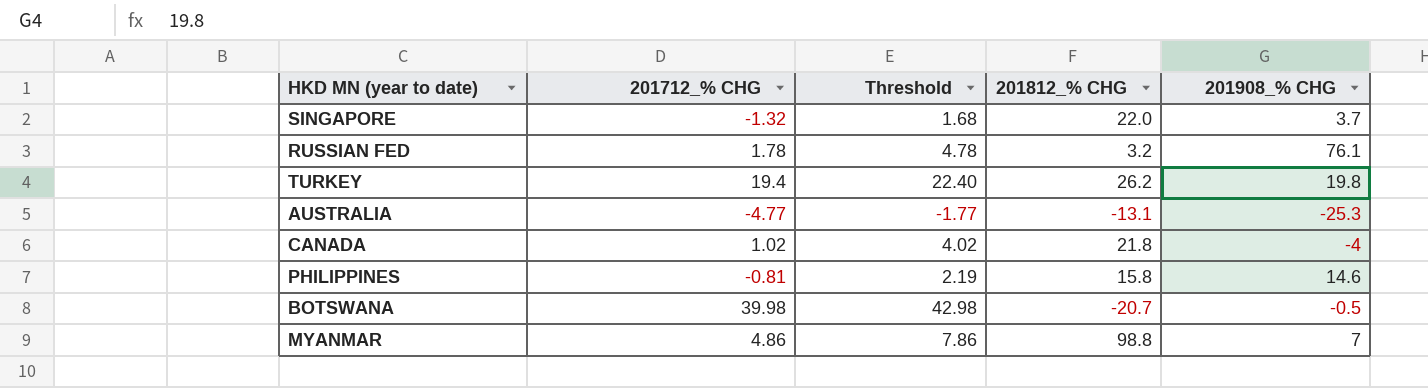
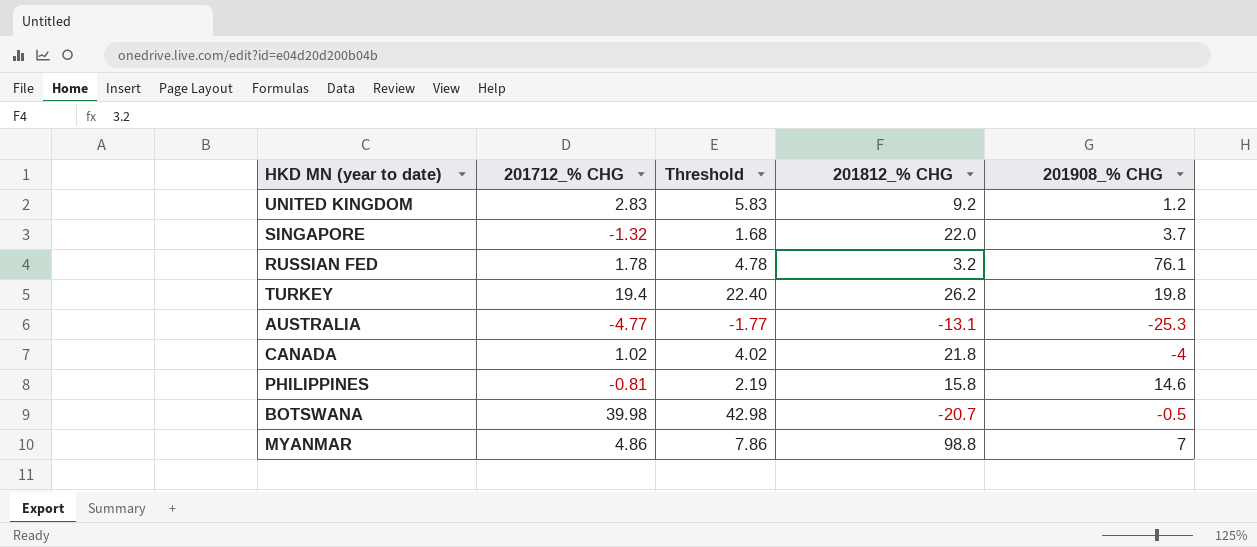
row UNITED KINGDOM: none -> 2.83 | 5.83 | 9.2 | 1.2

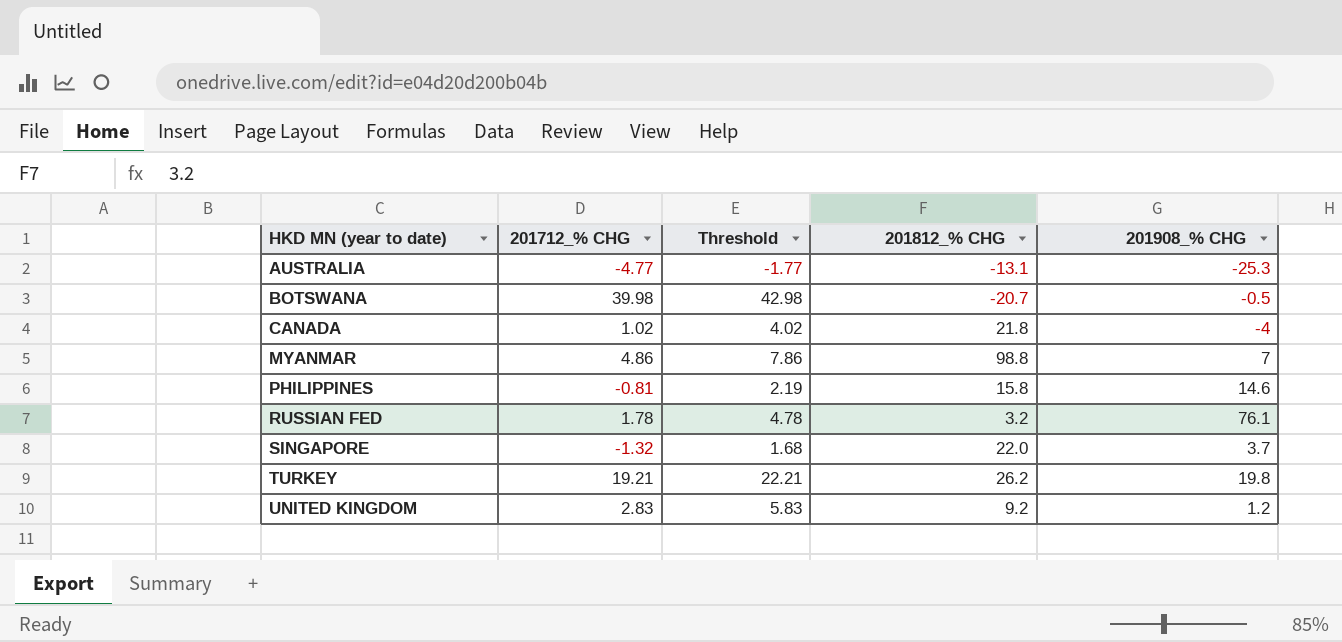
row order: none -> HKD MN (year to date) ascending
TURKEY | 201712_% CHG: 19.4 -> 19.21
TURKEY | Threshold: 22.40 -> 22.21

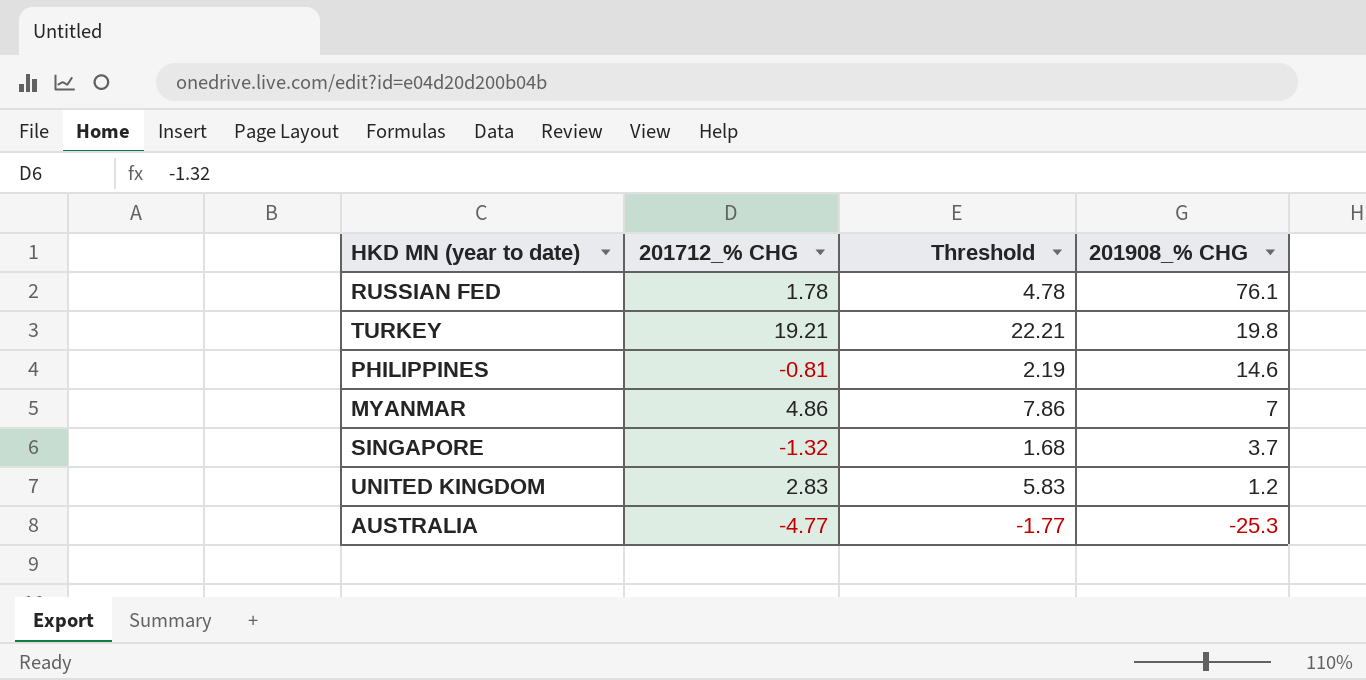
row order: HKD MN (year to date) ascending -> 201908_% CHG descending
column 201812_% CHG | position: 4 -> none
row BOTSWANA: 39.98 | 42.98 | -20.7 | -0.5 -> none
row CANADA: 1.02 | 4.02 | 21.8 | -4 -> none

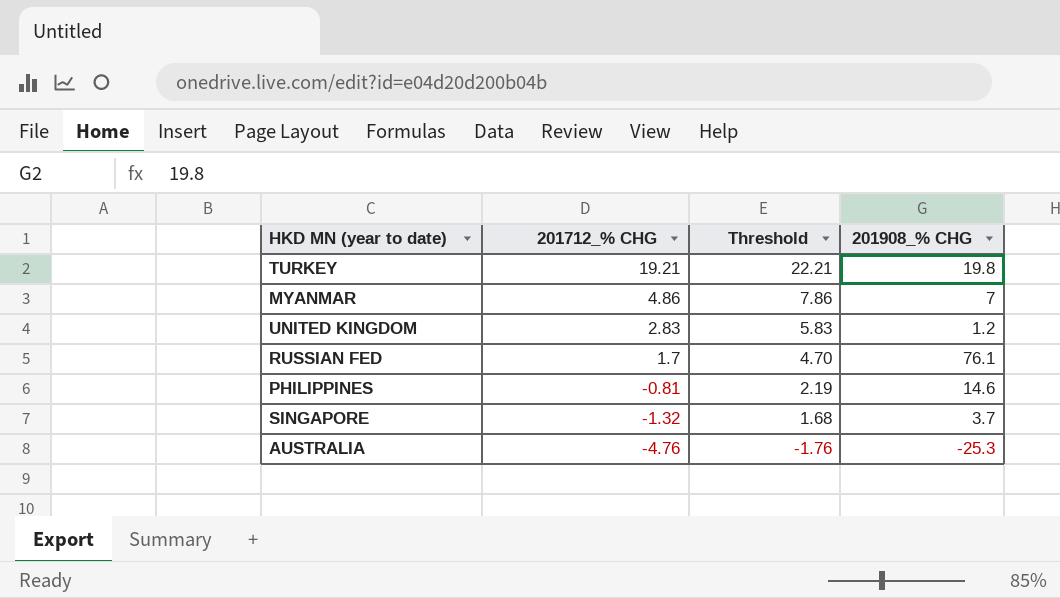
row order: 201908_% CHG descending -> 201712_% CHG descending
RUSSIAN FED | 201712_% CHG: 1.78 -> 1.7
RUSSIAN FED | Threshold: 4.78 -> 4.70
AUSTRALIA | 201712_% CHG: -4.77 -> -4.76
AUSTRALIA | Threshold: -1.77 -> -1.76

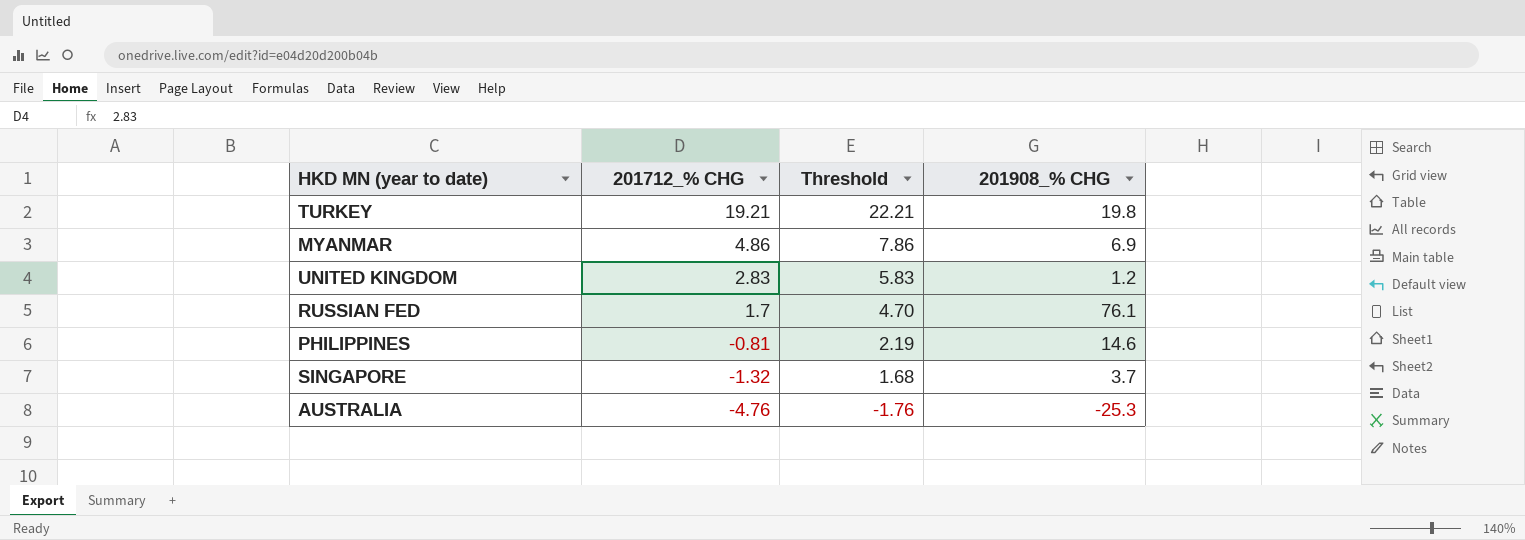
MYANMAR | 201908_% CHG: 7 -> 6.9

